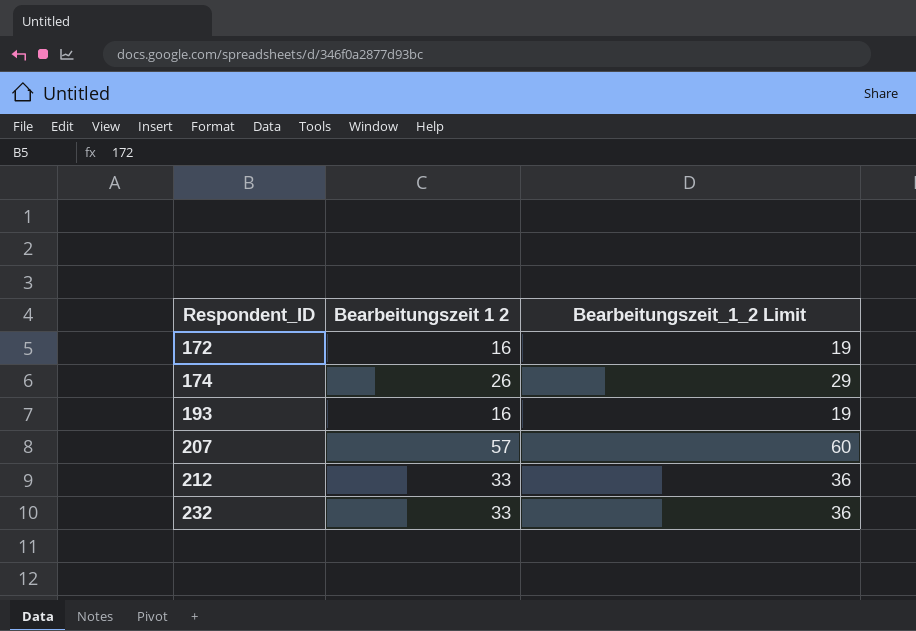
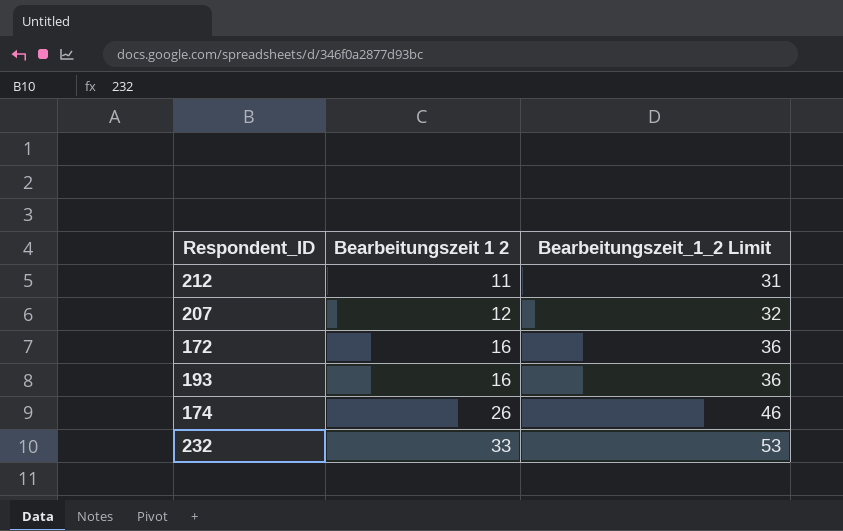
row order: Respondent_ID ascending -> Bearbeitungszeit 1 2 ascending
column Bearbeitungszeit_1_2 Limit | formula: [Bearbeitungszeit 1 2] + 3 -> [Bearbeitungszeit 1 2] + 20
212 | Bearbeitungszeit 1 2: 33 -> 11
207 | Bearbeitungszeit 1 2: 57 -> 12

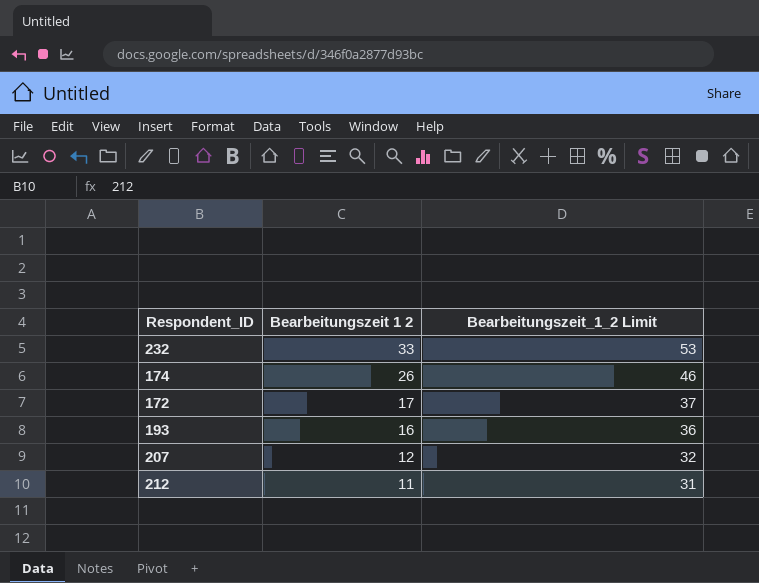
row order: Bearbeitungszeit 1 2 ascending -> Bearbeitungszeit 1 2 descending
172 | Bearbeitungszeit 1 2: 16 -> 17
172 | Bearbeitungszeit_1_2 Limit: 36 -> 37

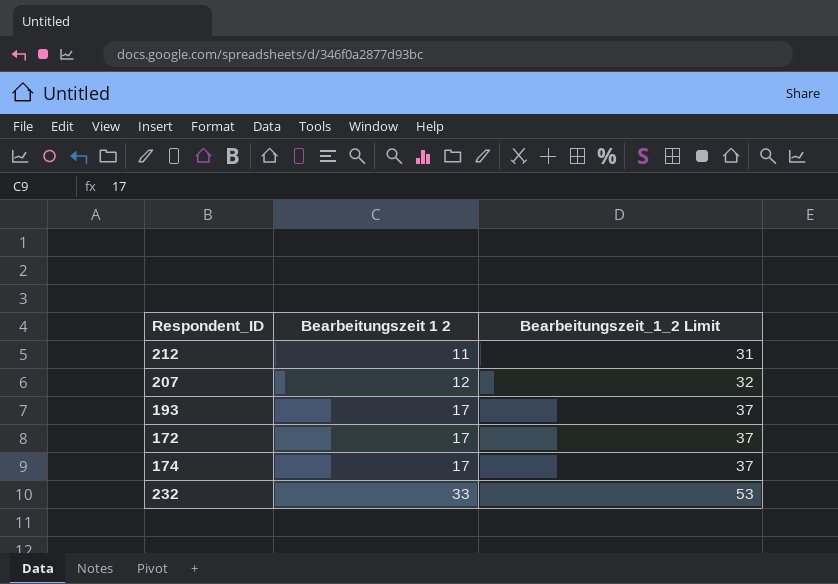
row order: Bearbeitungszeit 1 2 descending -> Bearbeitungszeit 1 2 ascending
193 | Bearbeitungszeit 1 2: 16 -> 17
193 | Bearbeitungszeit_1_2 Limit: 36 -> 37
174 | Bearbeitungszeit 1 2: 26 -> 17
174 | Bearbeitungszeit_1_2 Limit: 46 -> 37

